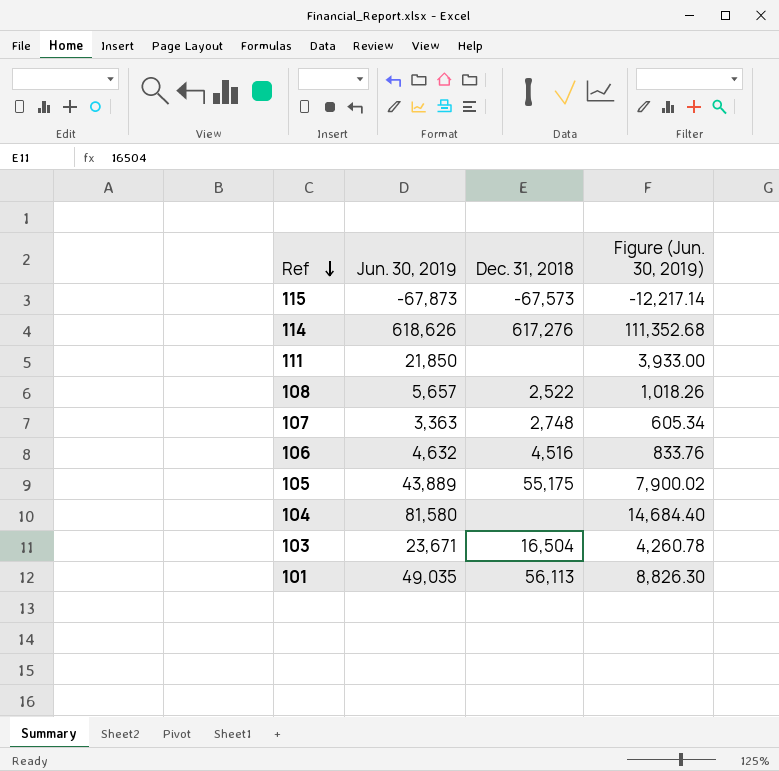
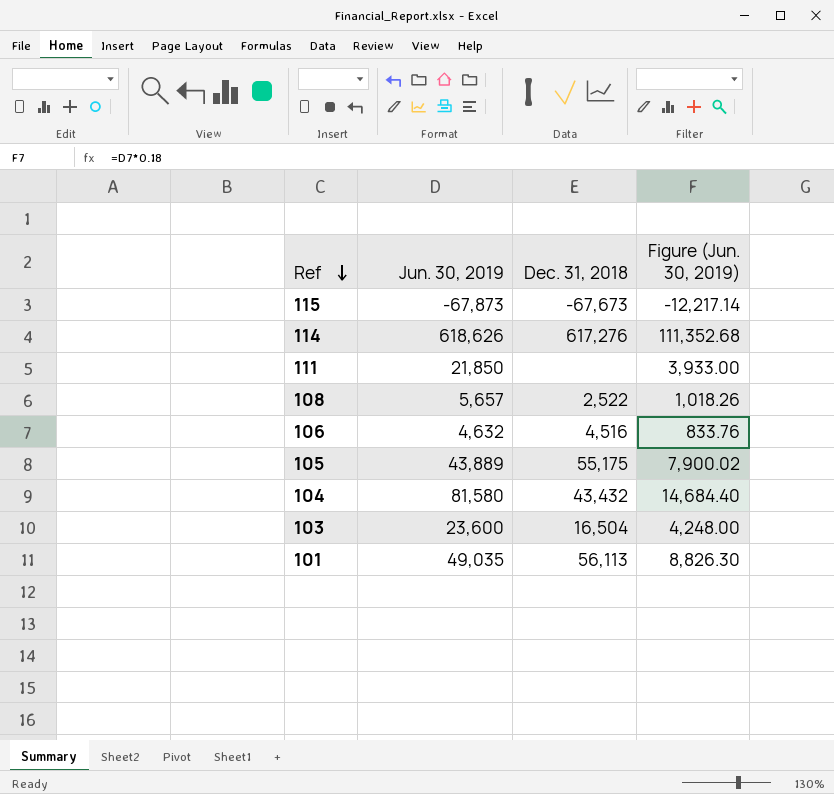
row 107: 3,363 | 2,748 | 605.34 -> none
115 | Dec. 31, 2018: -67,573 -> -67,673
104 | Dec. 31, 2018: none -> 43,432
103 | Jun. 30, 2019: 23,671 -> 23,600
103 | Figure (Jun. 30, 2019): 4,260.78 -> 4,248.00

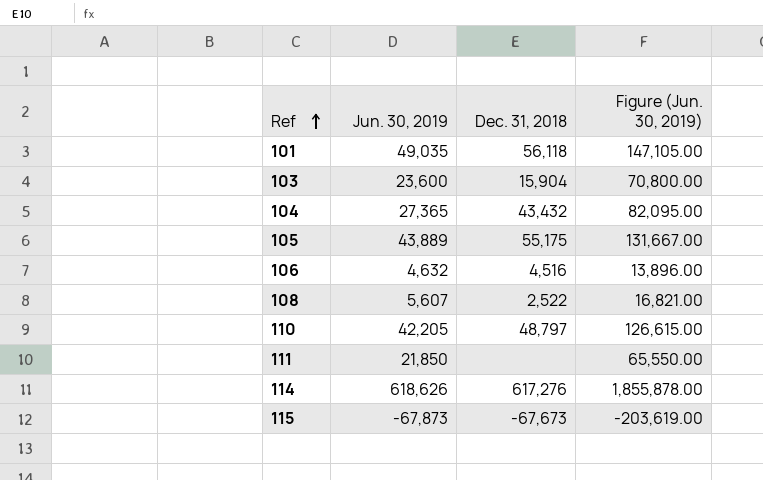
row order: Ref descending -> Ref ascending
column Figure (Jun. 30, 2019) | formula: [Jun. 30, 2019] * 0.18 -> [Jun. 30, 2019] * 3
101 | Dec. 31, 2018: 56,113 -> 56,118
103 | Dec. 31, 2018: 16,504 -> 15,904
104 | Jun. 30, 2019: 81,580 -> 27,365
108 | Jun. 30, 2019: 5,657 -> 5,607
row 110: none -> 42,205 | 48,797 | 126,615.00

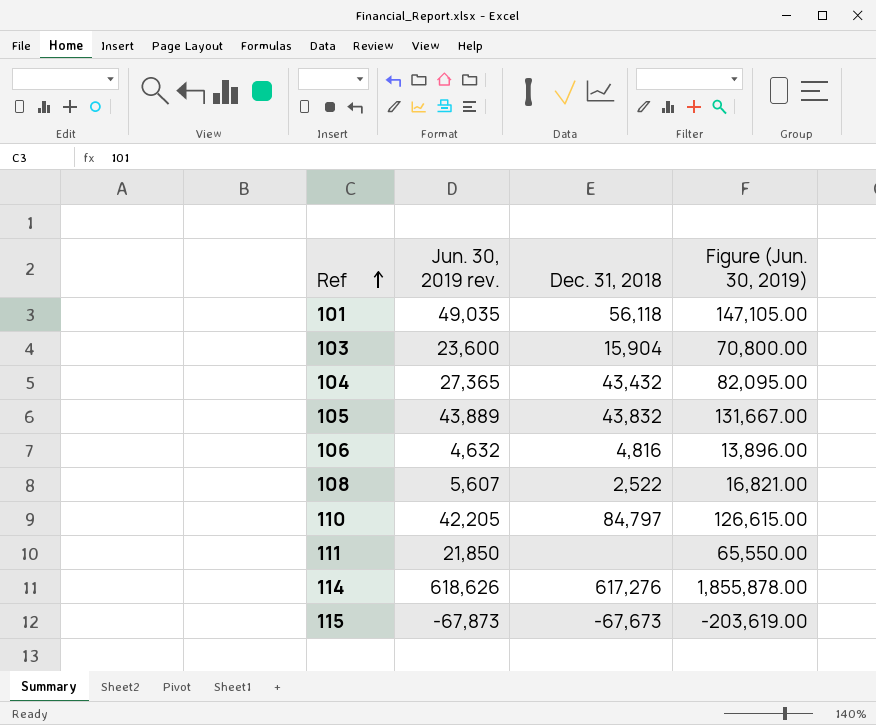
column name: Jun. 30, 2019 -> Jun. 30, 2019 rev.
105 | Dec. 31, 2018: 55,175 -> 43,832
106 | Dec. 31, 2018: 4,516 -> 4,816
110 | Dec. 31, 2018: 48,797 -> 84,797

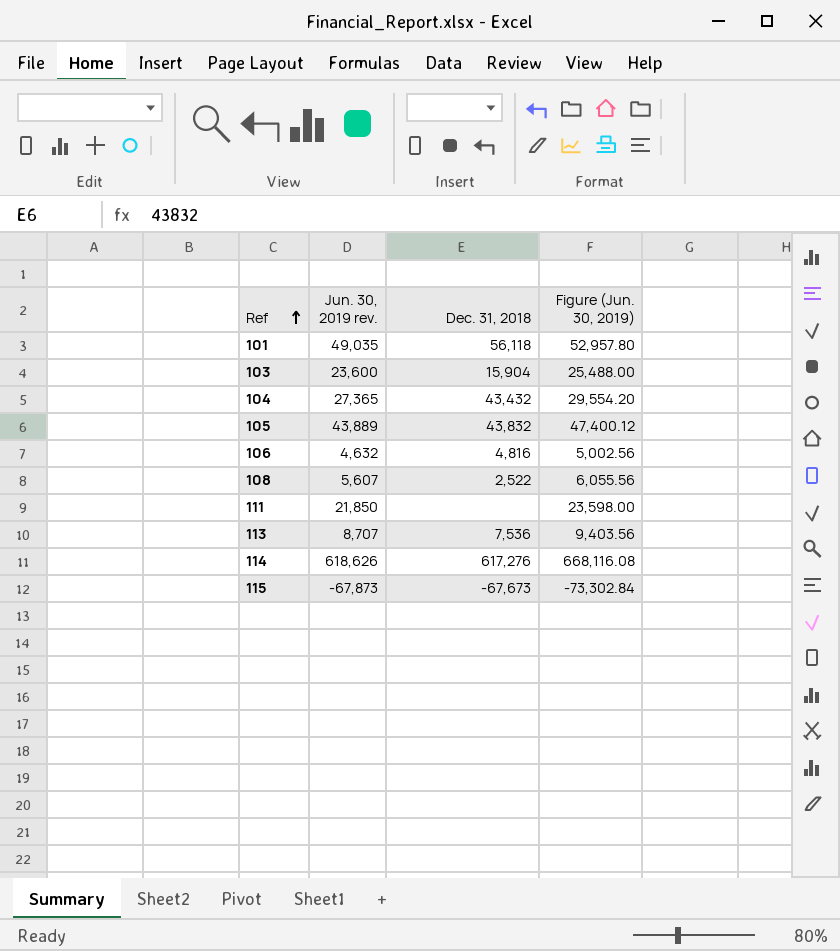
column Figure (Jun. 30, 2019) | formula: [Jun. 30, 2019 rev.] * 3 -> [Jun. 30, 2019 rev.] * 1.08
row 110: 42,205 | 84,797 | 126,615.00 -> none
row 113: none -> 8,707 | 7,536 | 9,403.56

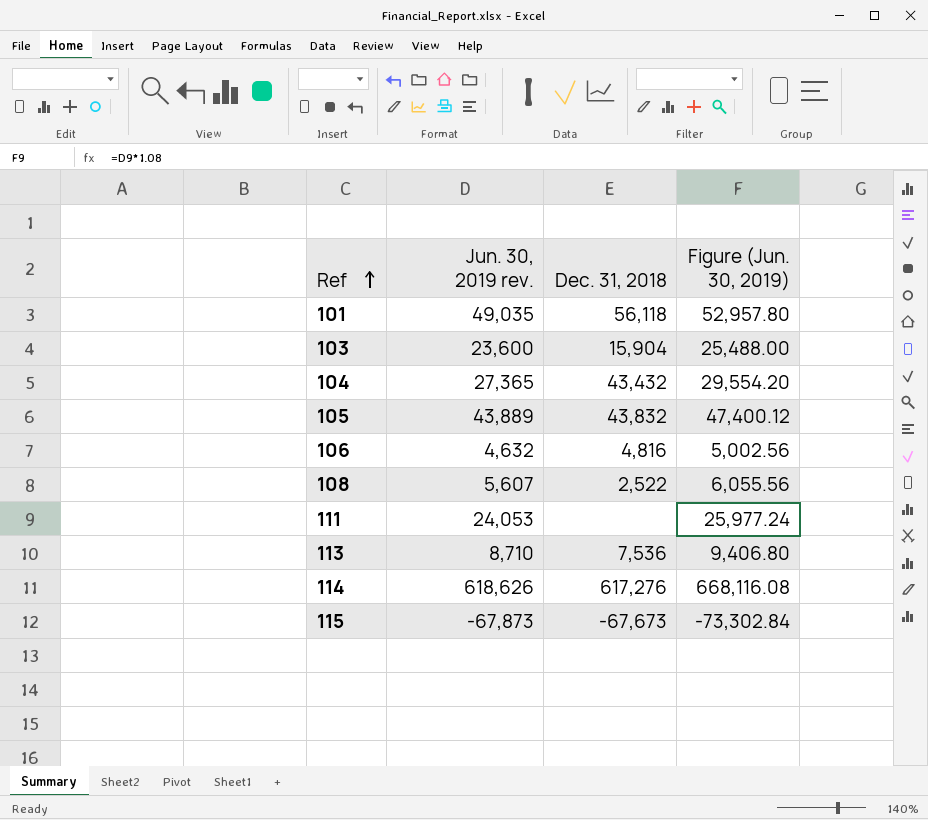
111 | Jun. 30, 2019 rev.: 21,850 -> 24,053
111 | Figure (Jun. 30, 2019): 23,598.00 -> 25,977.24
113 | Jun. 30, 2019 rev.: 8,707 -> 8,710
113 | Figure (Jun. 30, 2019): 9,403.56 -> 9,406.80

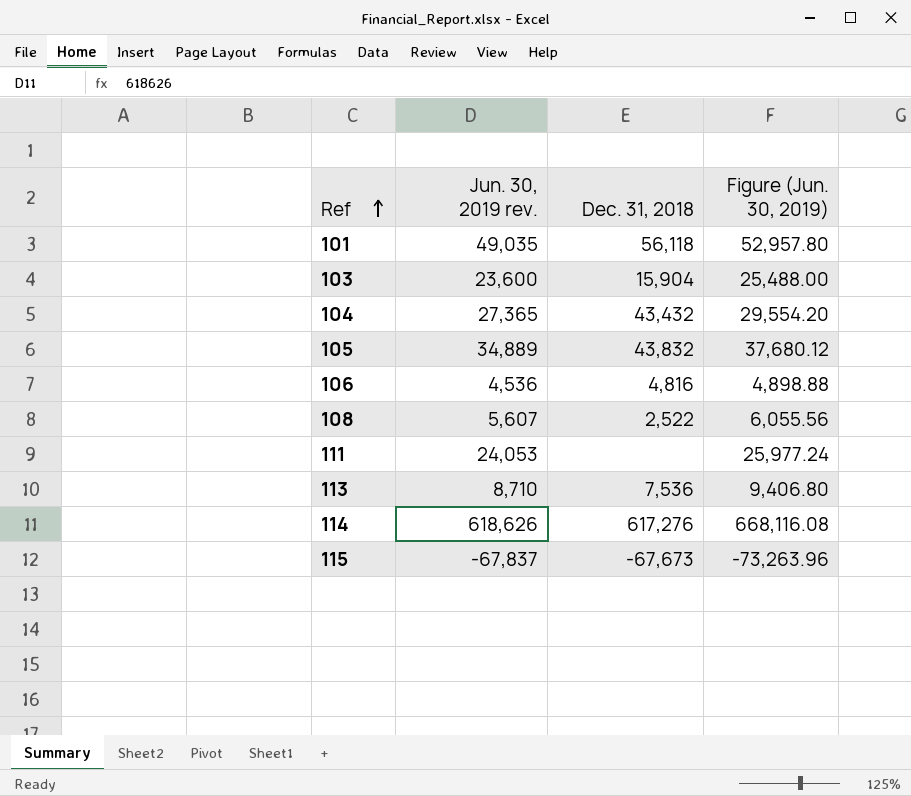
105 | Jun. 30, 2019 rev.: 43,889 -> 34,889
105 | Figure (Jun. 30, 2019): 47,400.12 -> 37,680.12
106 | Jun. 30, 2019 rev.: 4,632 -> 4,536
106 | Figure (Jun. 30, 2019): 5,002.56 -> 4,898.88
115 | Jun. 30, 2019 rev.: -67,873 -> -67,837
115 | Figure (Jun. 30, 2019): -73,302.84 -> -73,263.96

